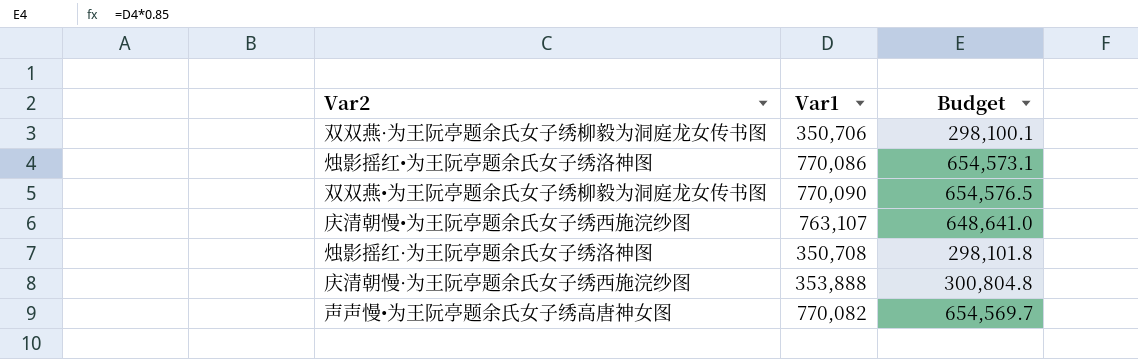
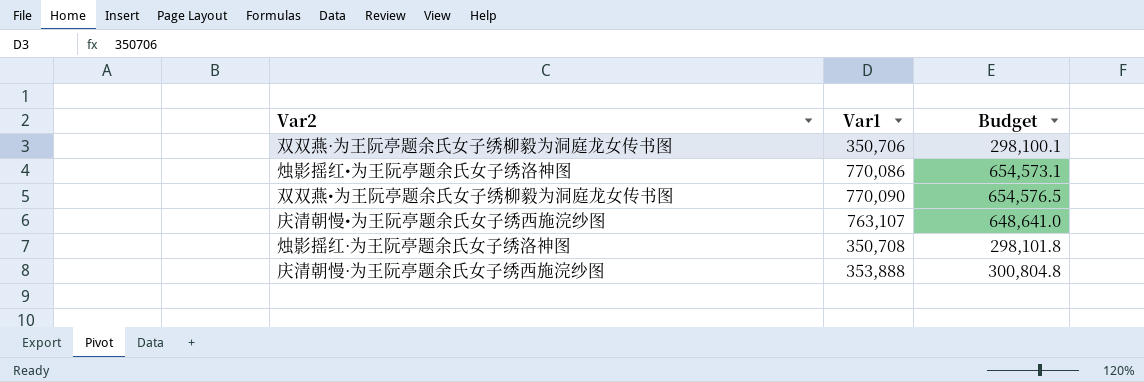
row 声声慢•为王阮亭题余氏女子绣高唐神女图: 770,082 | 654,569.7 -> none

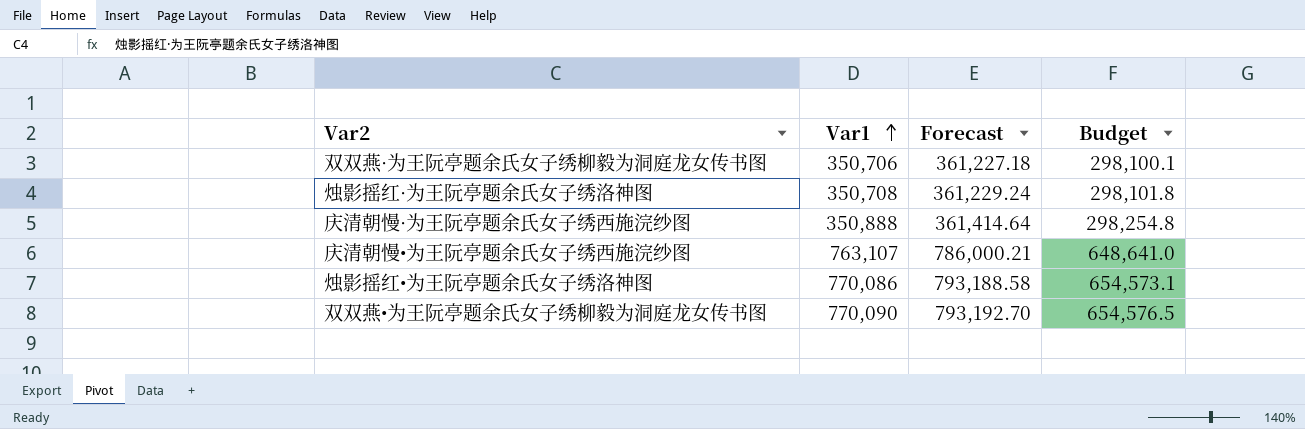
row order: none -> Var1 ascending
column Forecast | formula: none -> [Var1] * 1.03
庆清朝慢·为王阮亭题余氏女子绣西施浣纱图 | Var1: 353,888 -> 350,888
庆清朝慢·为王阮亭题余氏女子绣西施浣纱图 | Budget: 300,804.8 -> 298,254.8

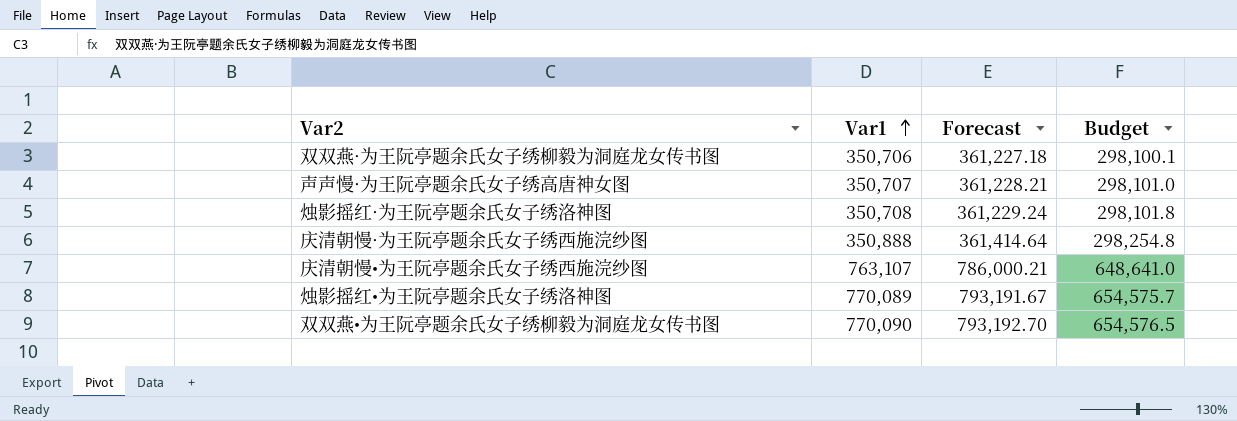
row 声声慢·为王阮亭题余氏女子绣高唐神女图: none -> 350,707 | 361,228.21 | 298,101.0
烛影摇红•为王阮亭题余氏女子绣洛神图 | Var1: 770,086 -> 770,089
烛影摇红•为王阮亭题余氏女子绣洛神图 | Forecast: 793,188.58 -> 793,191.67
烛影摇红•为王阮亭题余氏女子绣洛神图 | Budget: 654,573.1 -> 654,575.7

